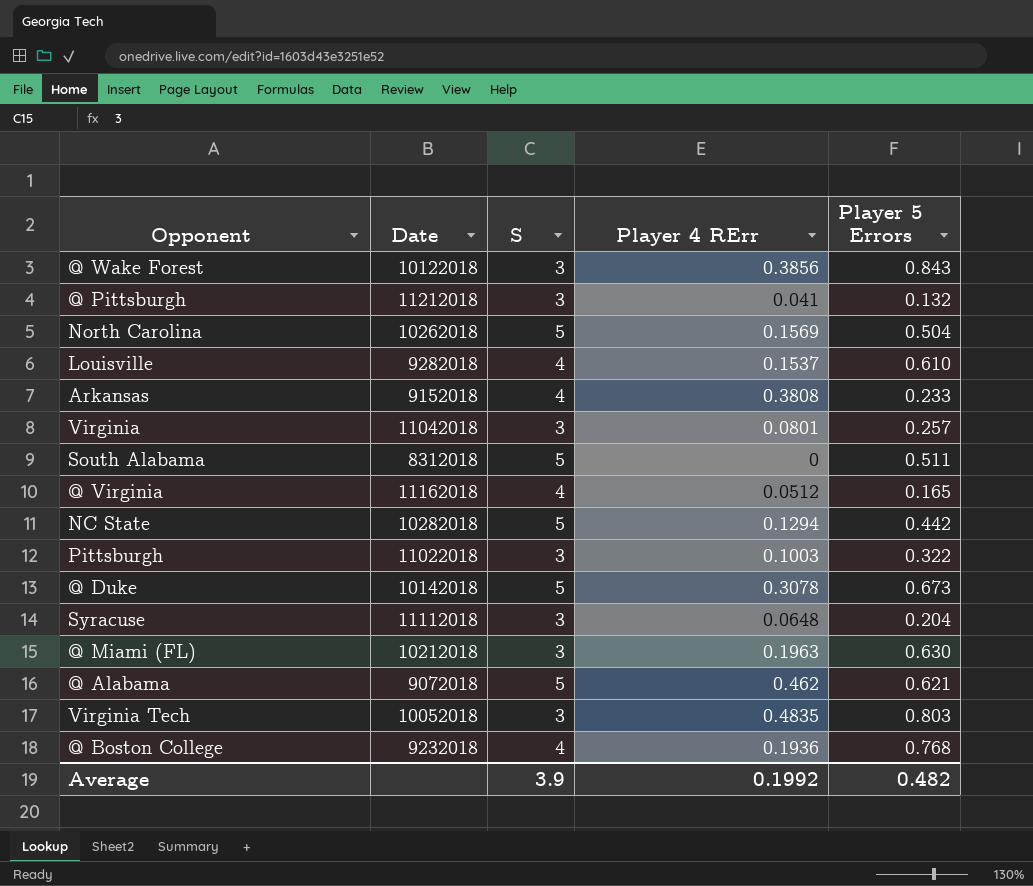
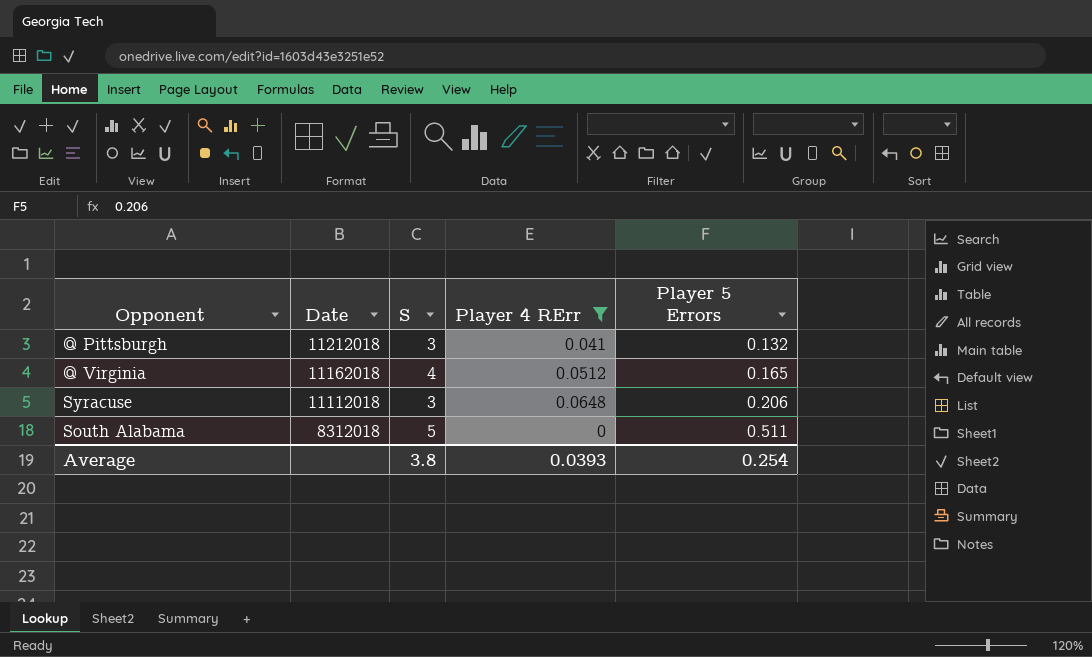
filter: none -> Player 4 RErr <= 0.0648
row order: none -> Date descending
Syracuse | Player 5 Errors: 0.204 -> 0.206
Average | S: 3.9 -> 3.8
Average | Player 4 RErr: 0.1992 -> 0.0393
Average | Player 5 Errors: 0.482 -> 0.254

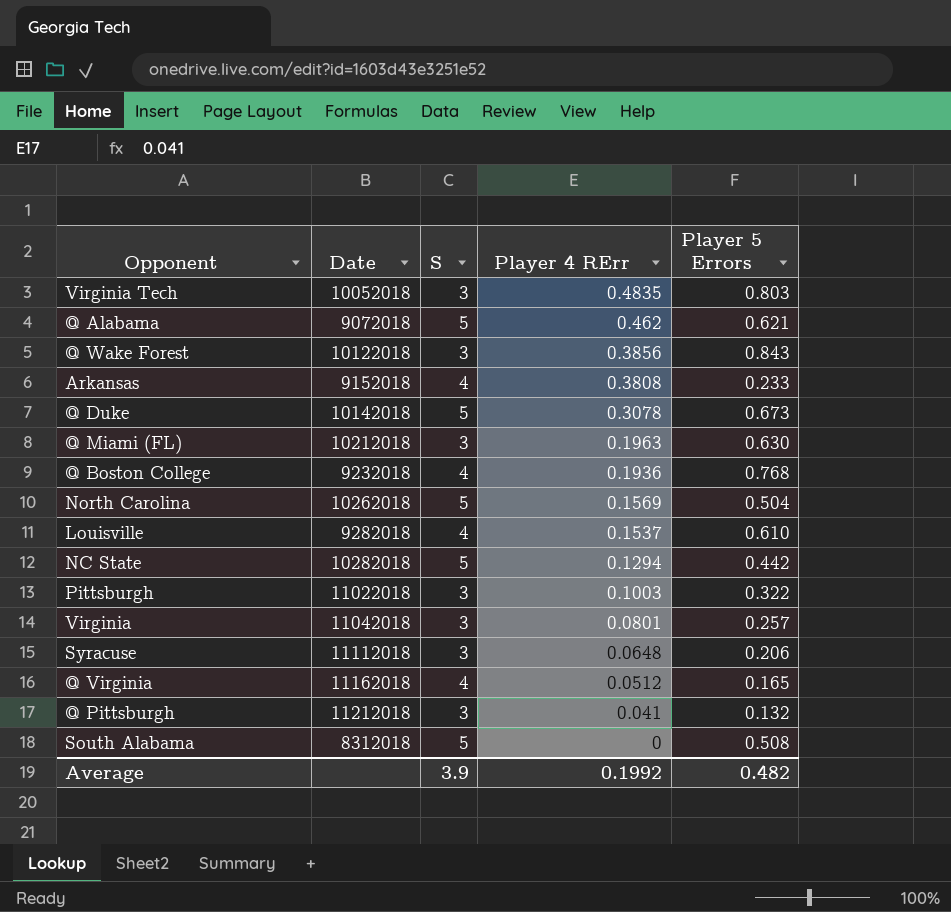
filter: Player 4 RErr <= 0.0648 -> none
row order: Date descending -> Player 4 RErr descending
South Alabama | Player 5 Errors: 0.511 -> 0.508
Average | S: 3.8 -> 3.9
Average | Player 4 RErr: 0.0393 -> 0.1992
Average | Player 5 Errors: 0.254 -> 0.482

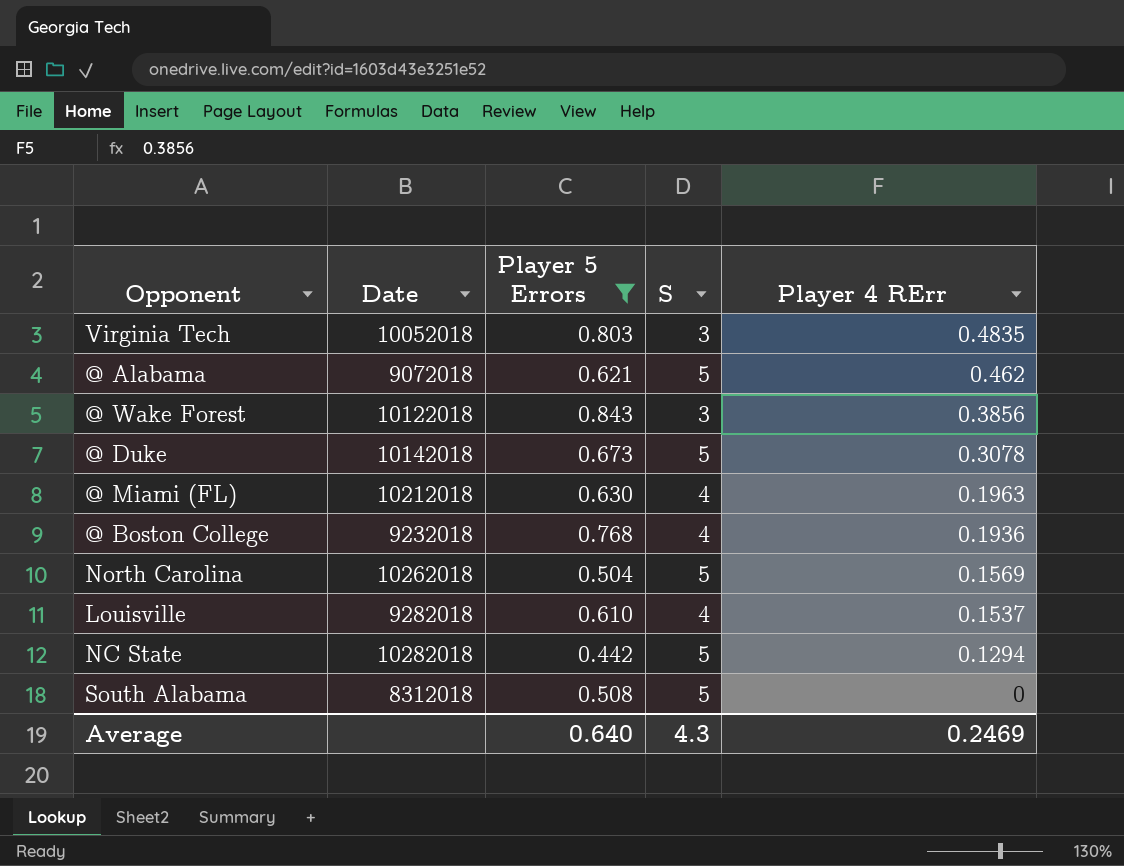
filter: none -> Player 5 Errors >= 0.442
column Player 5 Errors | position: 5 -> 3
@ Miami (FL) | S: 3 -> 4
Average | Player 5 Errors: 0.482 -> 0.640
Average | S: 3.9 -> 4.3
Average | Player 4 RErr: 0.1992 -> 0.2469

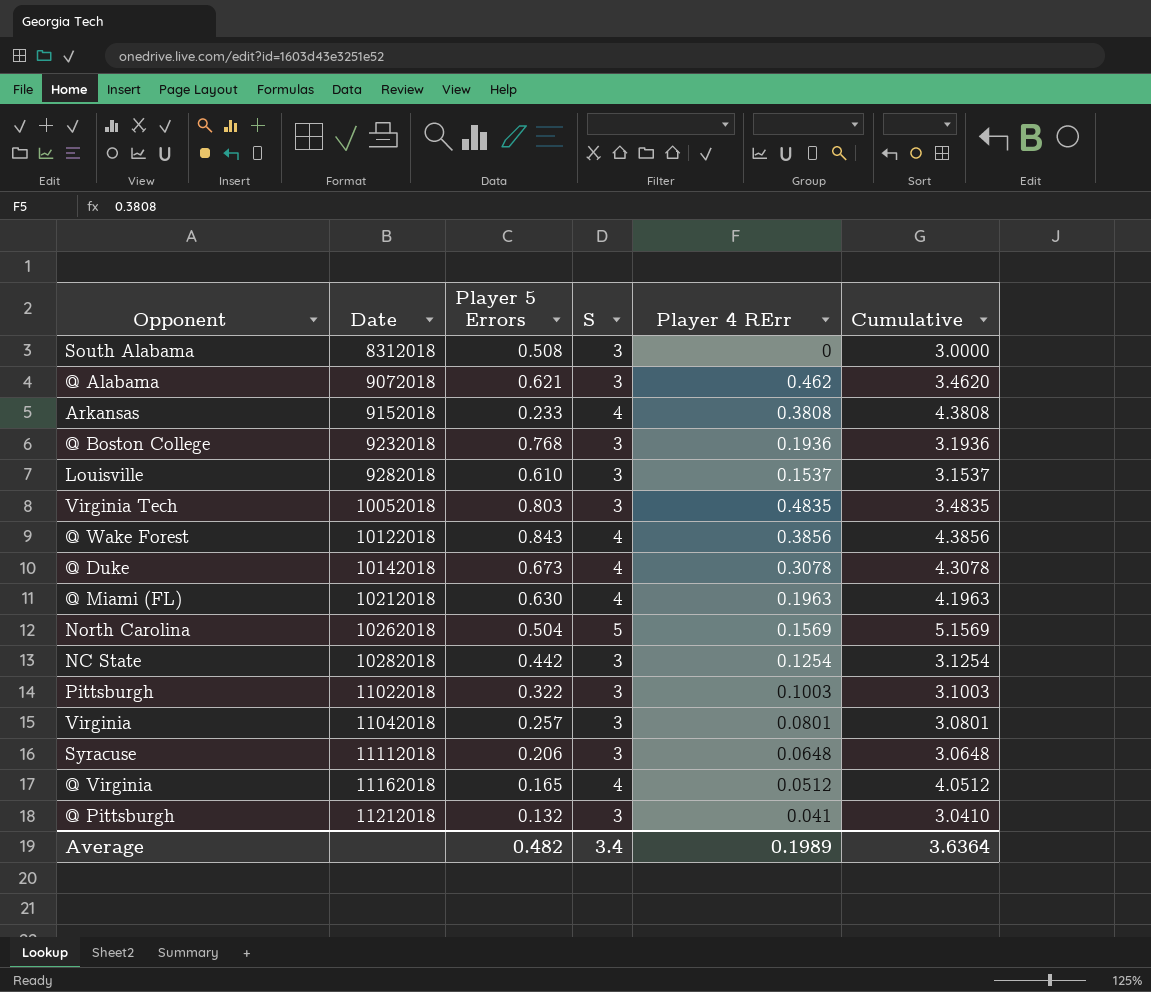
filter: Player 5 Errors >= 0.442 -> none
row order: Player 4 RErr descending -> Date ascending
column Cumulative | formula: none -> [S] + [Player 4 RErr]
South Alabama | S: 5 -> 3
@ Alabama | S: 5 -> 3
@ Boston College | S: 4 -> 3
Louisville | S: 4 -> 3
@ Wake Forest | S: 3 -> 4
@ Duke | S: 5 -> 4
NC State | S: 5 -> 3
NC State | Player 4 RErr: 0.1294 -> 0.1254
Average | Player 5 Errors: 0.640 -> 0.482
Average | S: 4.3 -> 3.4
Average | Player 4 RErr: 0.2469 -> 0.1989

